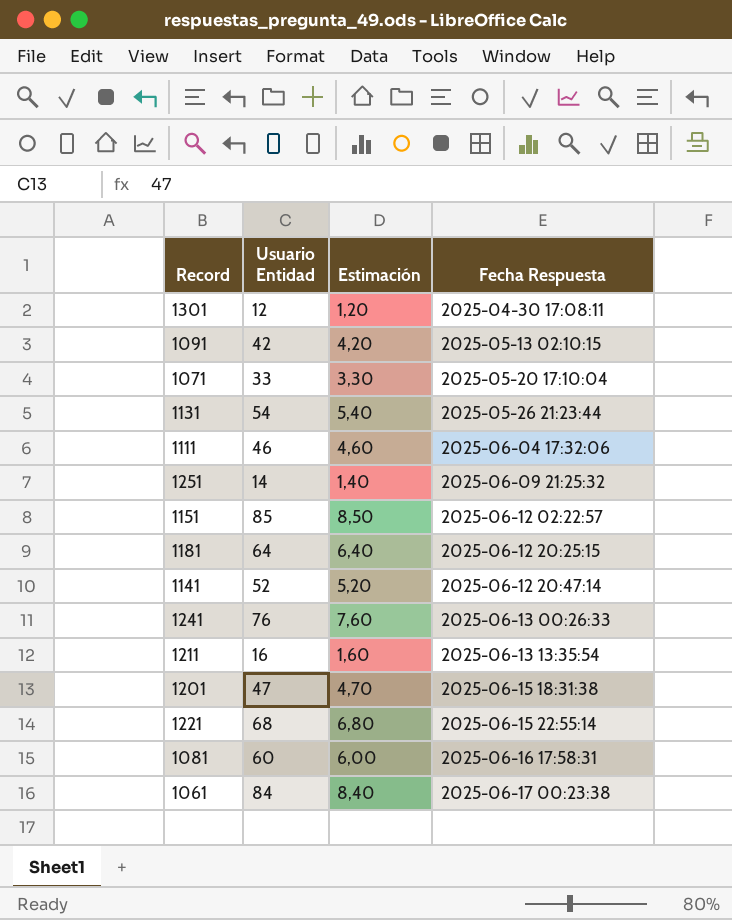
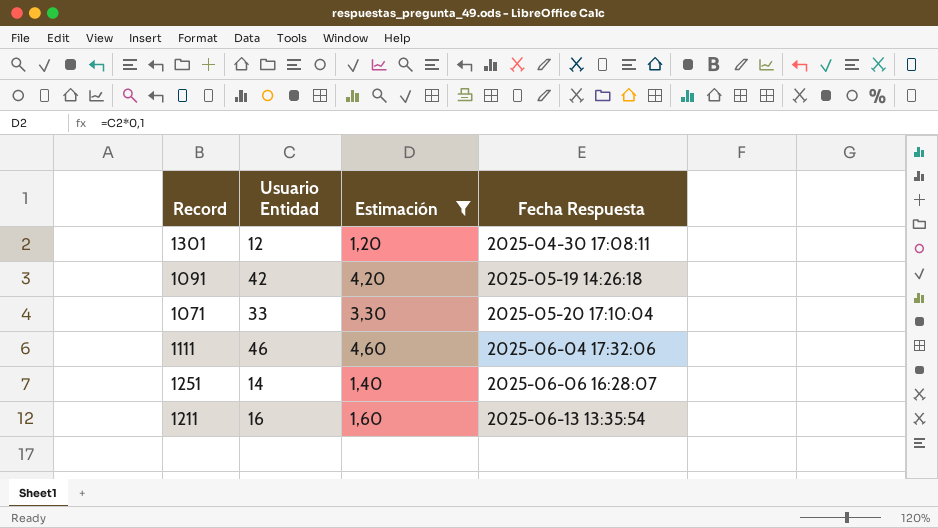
filter: none -> Estimación <= 4,60
1091 | Fecha Respuesta: 2025-05-13 02:10:15 -> 2025-05-19 14:26:18
1251 | Fecha Respuesta: 2025-06-09 21:25:32 -> 2025-06-06 16:28:07

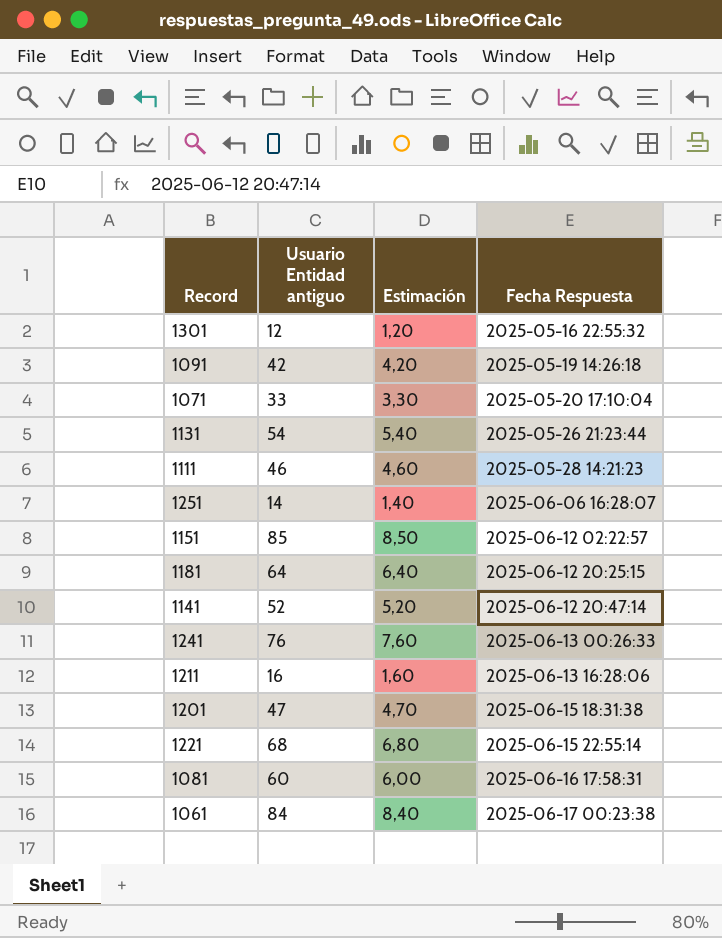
filter: Estimación <= 4,60 -> none
column name: Usuario Entidad -> Usuario Entidad antiguo
1301 | Fecha Respuesta: 2025-04-30 17:08:11 -> 2025-05-16 22:55:32
1111 | Fecha Respuesta: 2025-06-04 17:32:06 -> 2025-05-28 14:21:23
1211 | Fecha Respuesta: 2025-06-13 13:35:54 -> 2025-06-13 16:28:06

